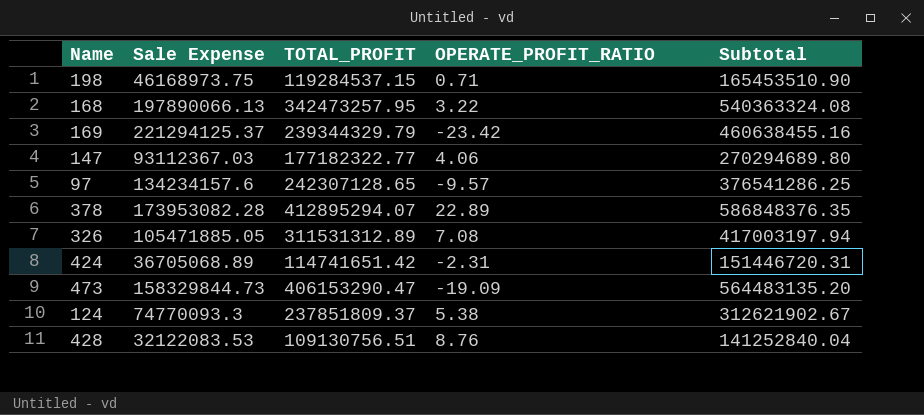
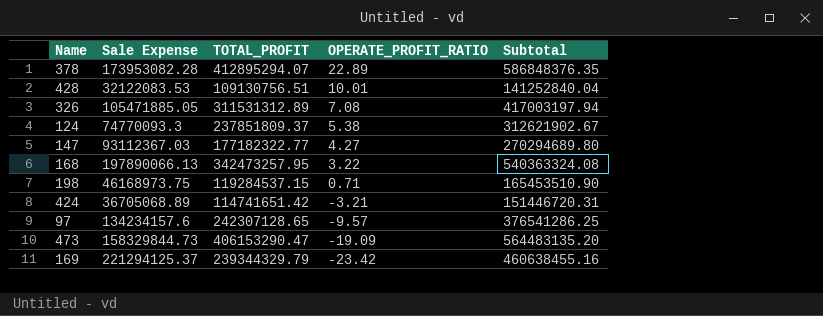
row order: none -> OPERATE_PROFIT_RATIO descending
428 | OPERATE_PROFIT_RATIO: 8.76 -> 10.01
147 | OPERATE_PROFIT_RATIO: 4.06 -> 4.27
424 | OPERATE_PROFIT_RATIO: -2.31 -> -3.21

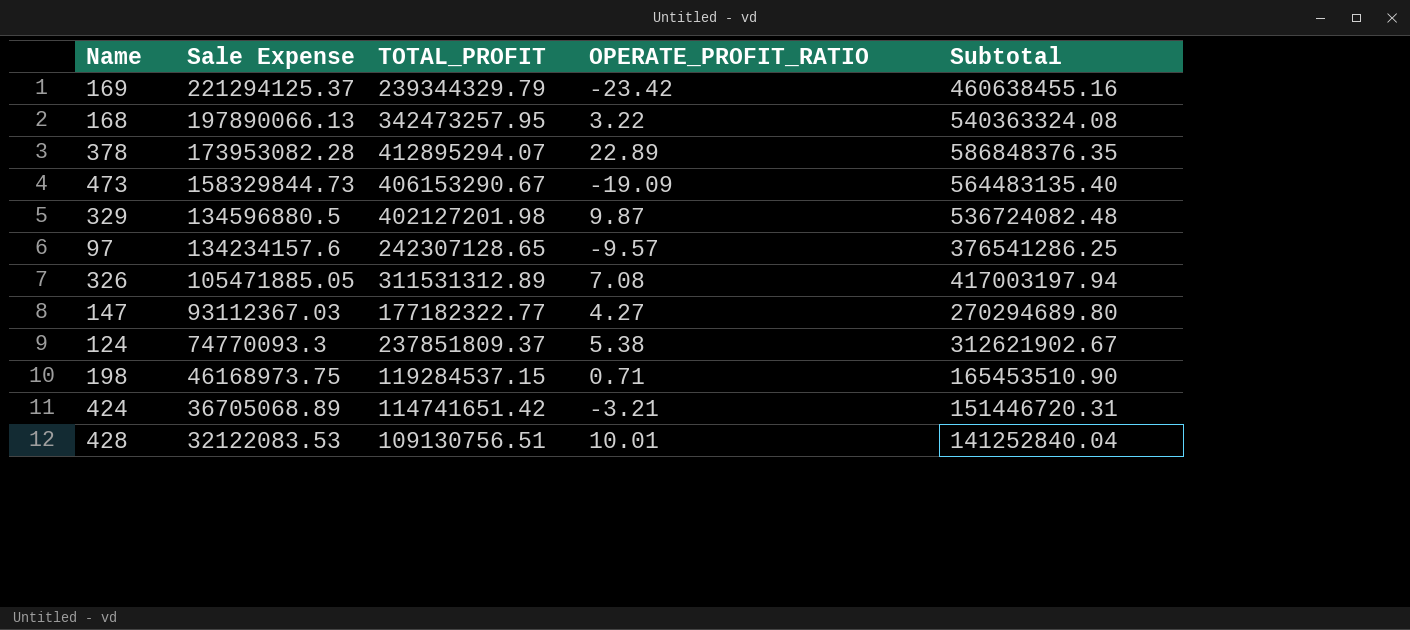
row order: OPERATE_PROFIT_RATIO descending -> Sale Expense descending
473 | TOTAL_PROFIT: 406153290.47 -> 406153290.67
473 | Subtotal: 564483135.20 -> 564483135.40
row 329: none -> 134596880.5 | 402127201.98 | 9.87 | 536724082.48

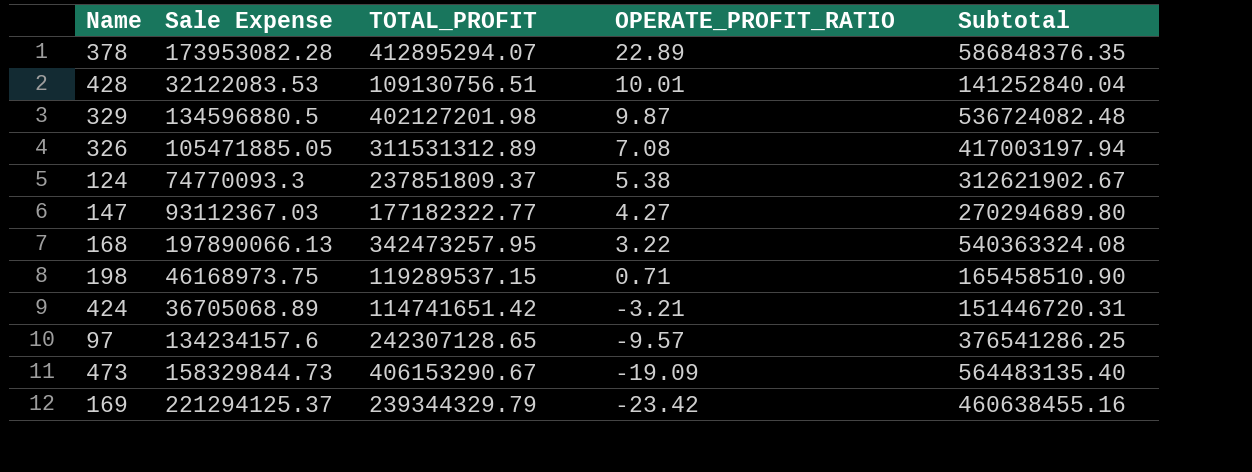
row order: Sale Expense descending -> OPERATE_PROFIT_RATIO descending
198 | TOTAL_PROFIT: 119284537.15 -> 119289537.15
198 | Subtotal: 165453510.90 -> 165458510.90

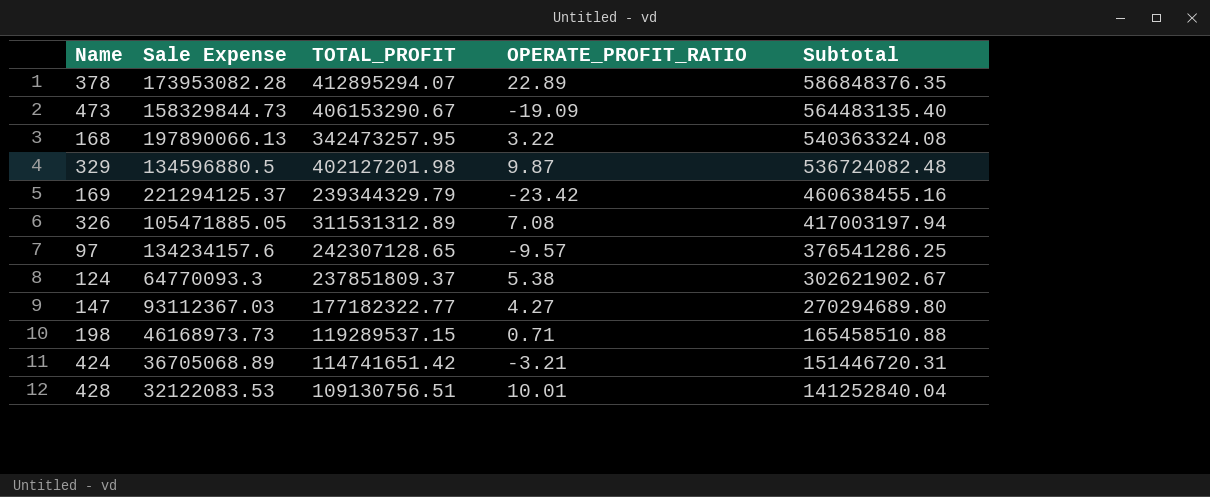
row order: OPERATE_PROFIT_RATIO descending -> Subtotal descending
124 | Sale Expense: 74770093.3 -> 64770093.3
124 | Subtotal: 312621902.67 -> 302621902.67
198 | Sale Expense: 46168973.75 -> 46168973.73
198 | Subtotal: 165458510.90 -> 165458510.88

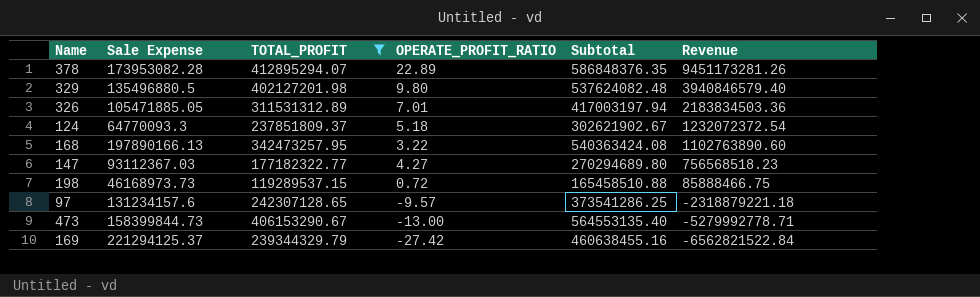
filter: none -> TOTAL_PROFIT >= 119289537.15
row order: Subtotal descending -> Revenue descending
column Revenue | formula: none -> [TOTAL_PROFIT] * [OPERATE_PROFIT_RATIO]
329 | Sale Expense: 134596880.5 -> 135496880.5
329 | OPERATE_PROFIT_RATIO: 9.87 -> 9.80
329 | Subtotal: 536724082.48 -> 537624082.48
326 | OPERATE_PROFIT_RATIO: 7.08 -> 7.01
124 | OPERATE_PROFIT_RATIO: 5.38 -> 5.18
168 | Sale Expense: 197890066.13 -> 197890166.13
168 | Subtotal: 540363324.08 -> 540363424.08
198 | OPERATE_PROFIT_RATIO: 0.71 -> 0.72
97 | Sale Expense: 134234157.6 -> 131234157.6
97 | Subtotal: 376541286.25 -> 373541286.25
473 | Sale Expense: 158329844.73 -> 158399844.73
473 | OPERATE_PROFIT_RATIO: -19.09 -> -13.00
473 | Subtotal: 564483135.40 -> 564553135.40
169 | OPERATE_PROFIT_RATIO: -23.42 -> -27.42

